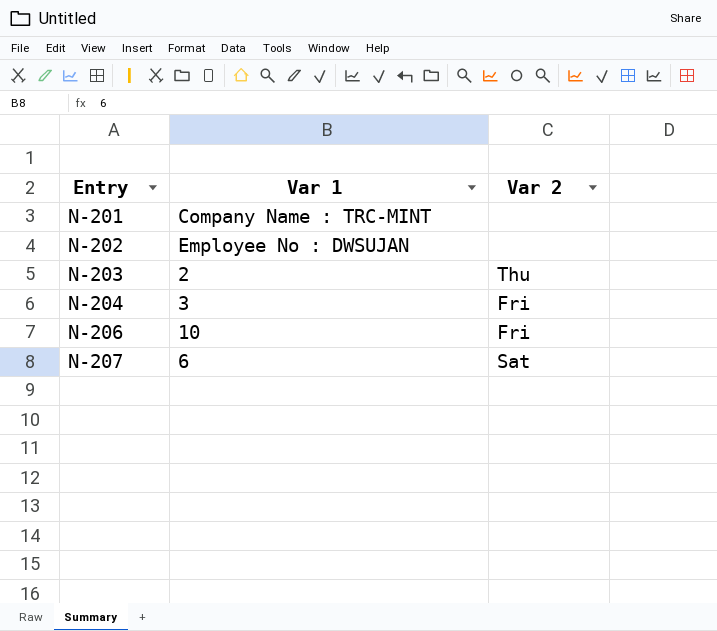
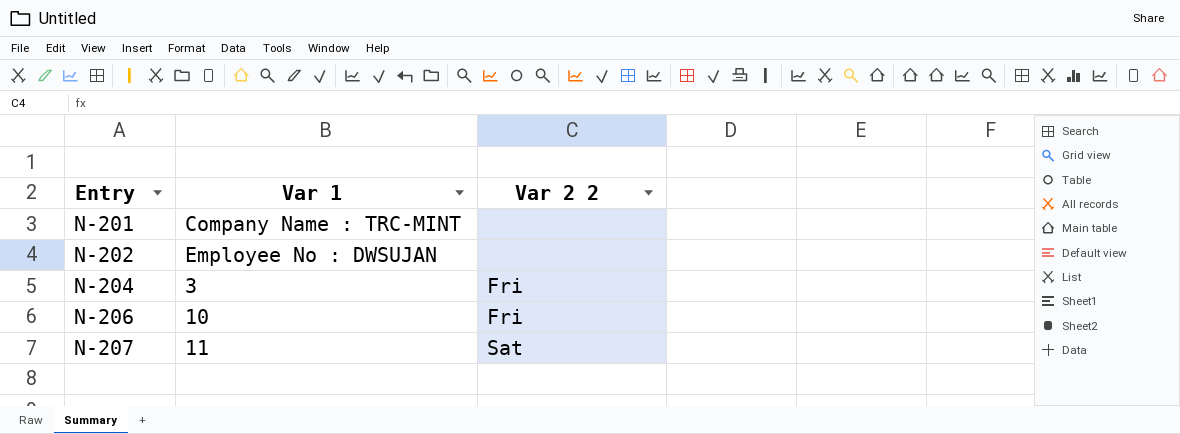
column name: Var 2 -> Var 2 2
row N-203: 2 | Thu -> none
N-207 | Var 1: 6 -> 11

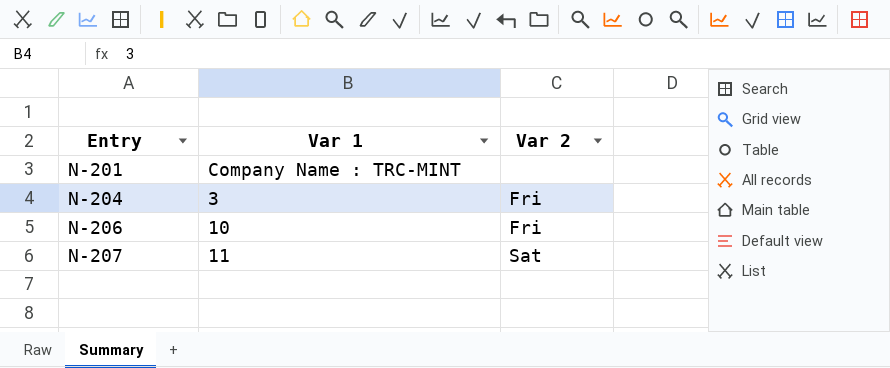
column name: Var 2 2 -> Var 2
row N-202: Employee No : DWSUJAN | none -> none

